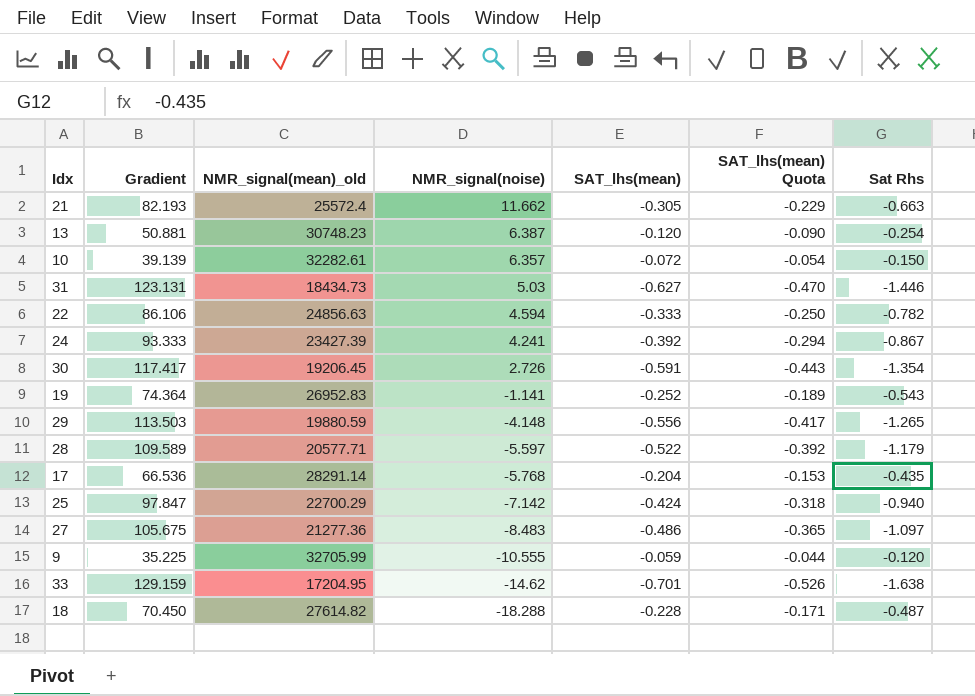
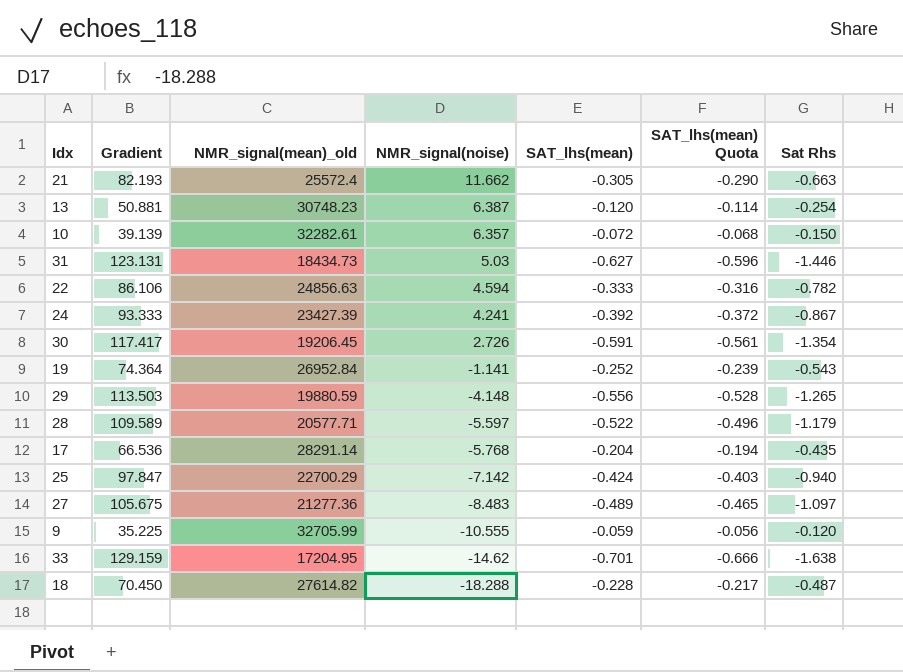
column SAT_lhs(mean) Quota | formula: [SAT_lhs(mean)] * 0.75 -> [SAT_lhs(mean)] * 0.95
19 | NMR_signal(mean)_old: 26952.83 -> 26952.84
27 | SAT_lhs(mean): -0.486 -> -0.489

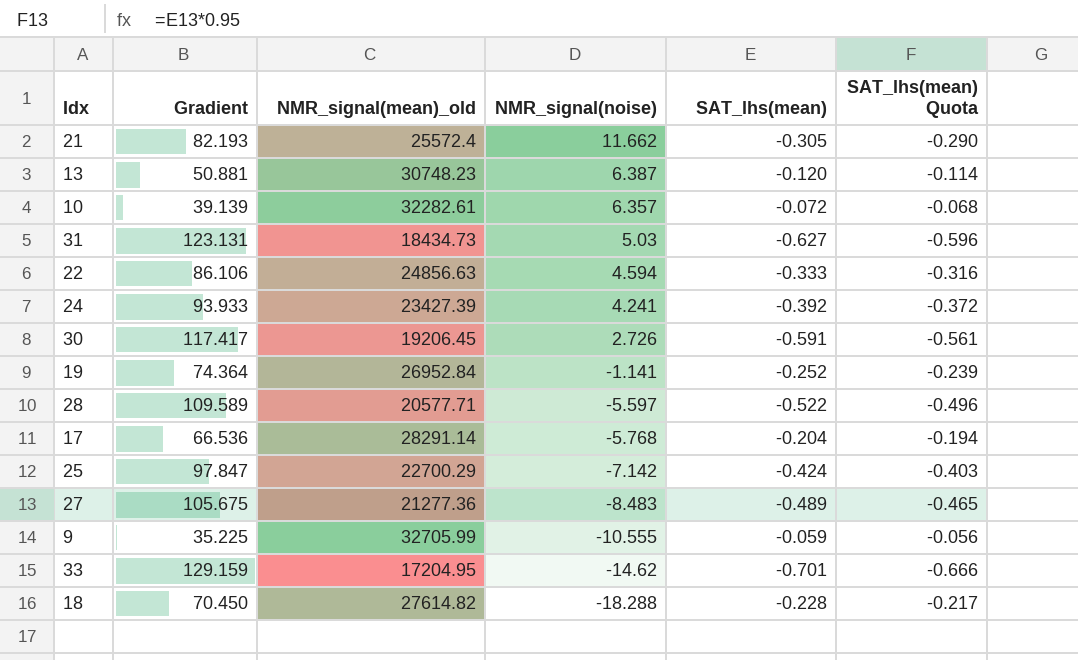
column Sat Rhs | position: 7 -> none
row 29: 113.503 | 19880.59 | -4.148 | -0.556 | -0.528 | -1.265 -> none
24 | Gradient: 93.333 -> 93.933

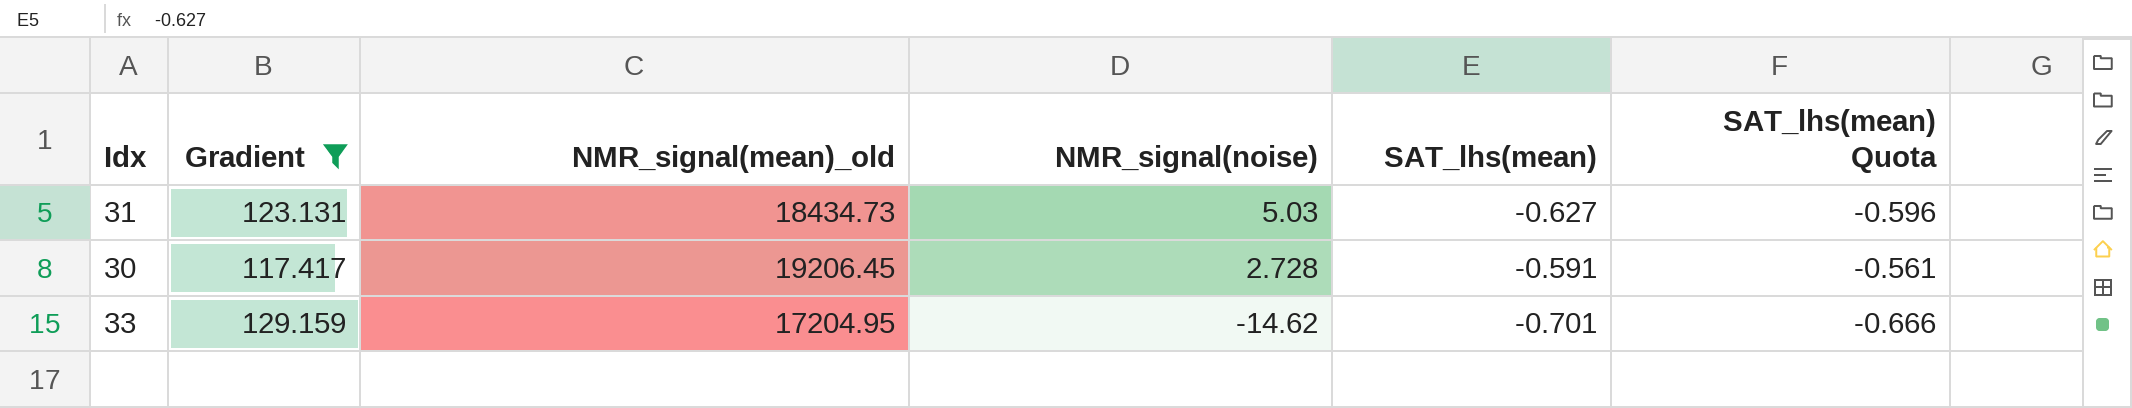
filter: none -> Gradient >= 117.417
30 | NMR_signal(noise): 2.726 -> 2.728

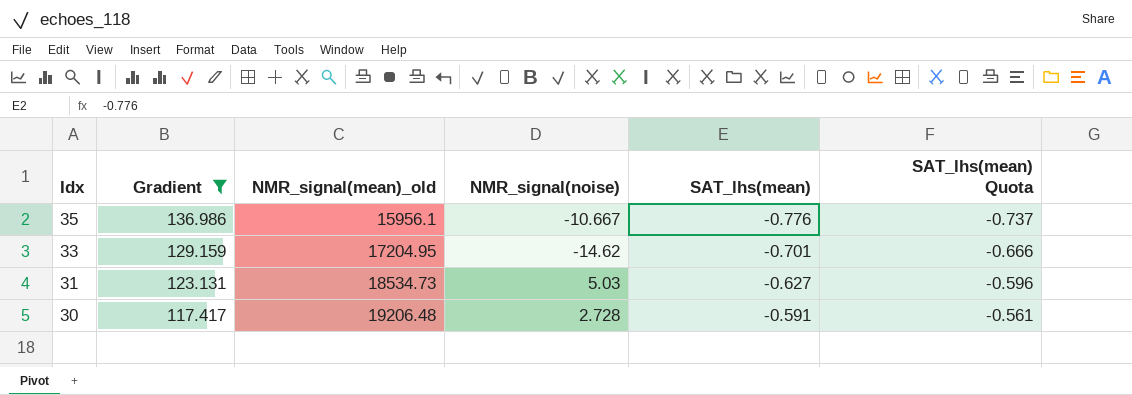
row order: NMR_signal(noise) descending -> Idx descending
row 35: none -> 136.986 | 15956.1 | -10.667 | -0.776 | -0.737
31 | NMR_signal(mean)_old: 18434.73 -> 18534.73
30 | NMR_signal(mean)_old: 19206.45 -> 19206.48

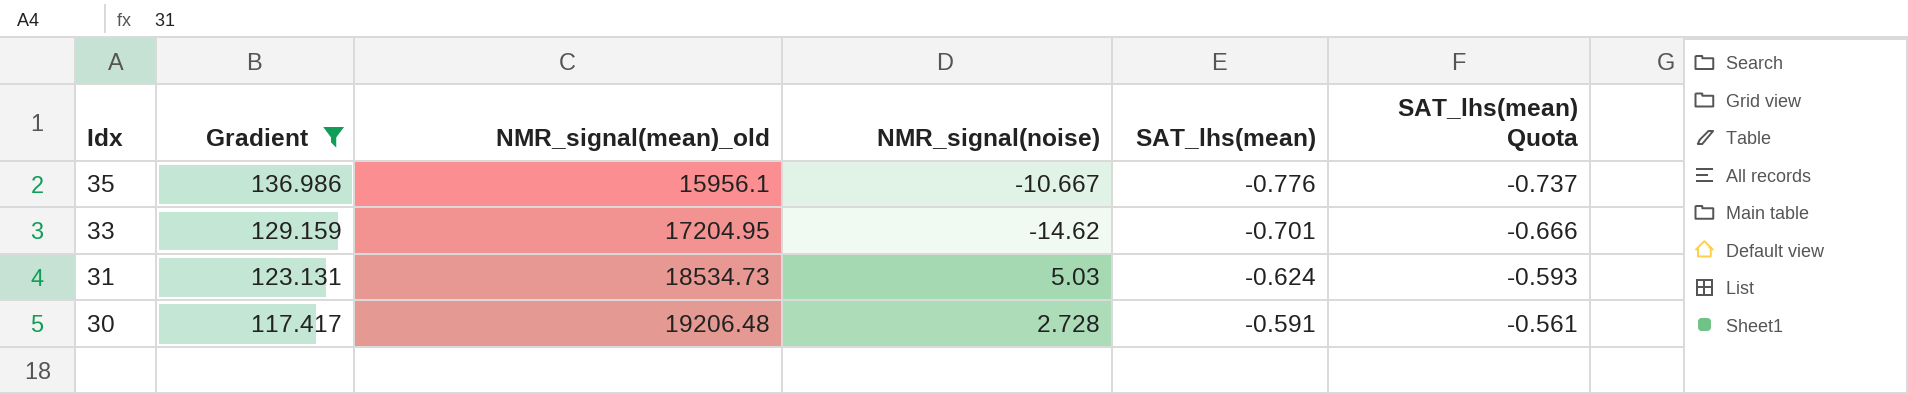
31 | SAT_lhs(mean): -0.627 -> -0.624
31 | SAT_lhs(mean) Quota: -0.596 -> -0.593

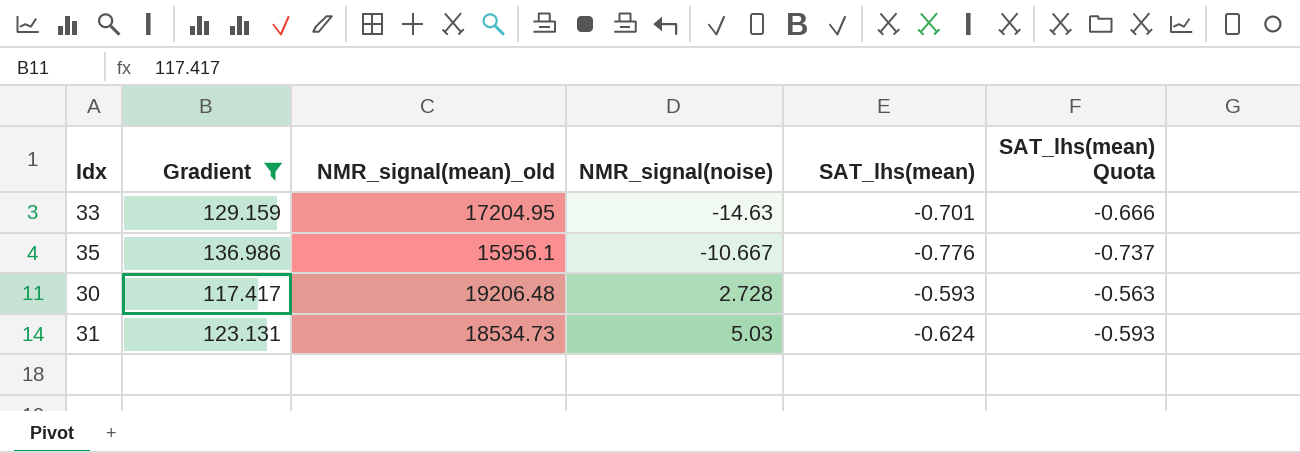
row order: Idx descending -> NMR_signal(noise) ascending
33 | NMR_signal(noise): -14.62 -> -14.63
30 | SAT_lhs(mean): -0.591 -> -0.593
30 | SAT_lhs(mean) Quota: -0.561 -> -0.563

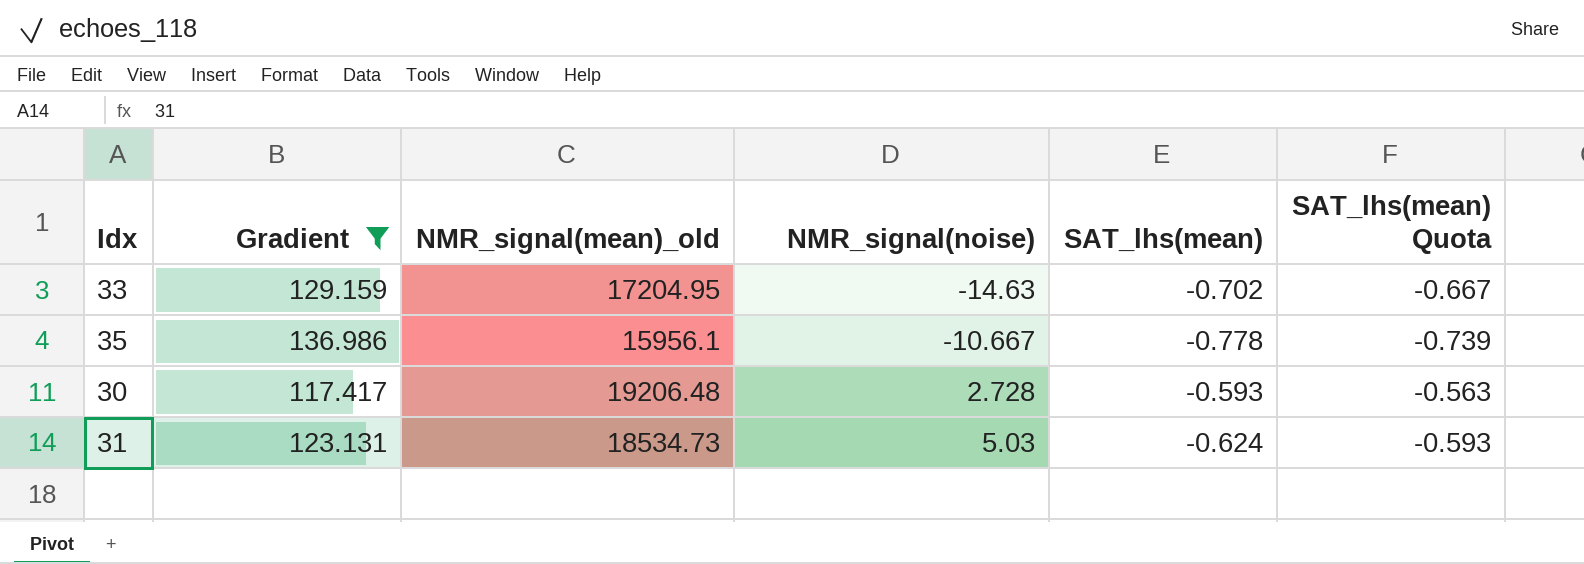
33 | SAT_lhs(mean): -0.701 -> -0.702
33 | SAT_lhs(mean) Quota: -0.666 -> -0.667
35 | SAT_lhs(mean): -0.776 -> -0.778
35 | SAT_lhs(mean) Quota: -0.737 -> -0.739

